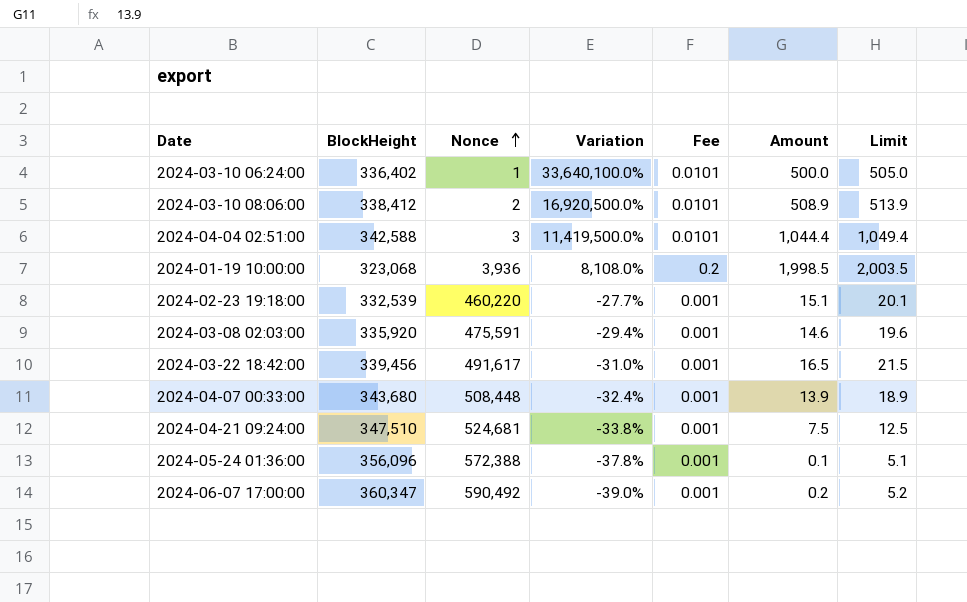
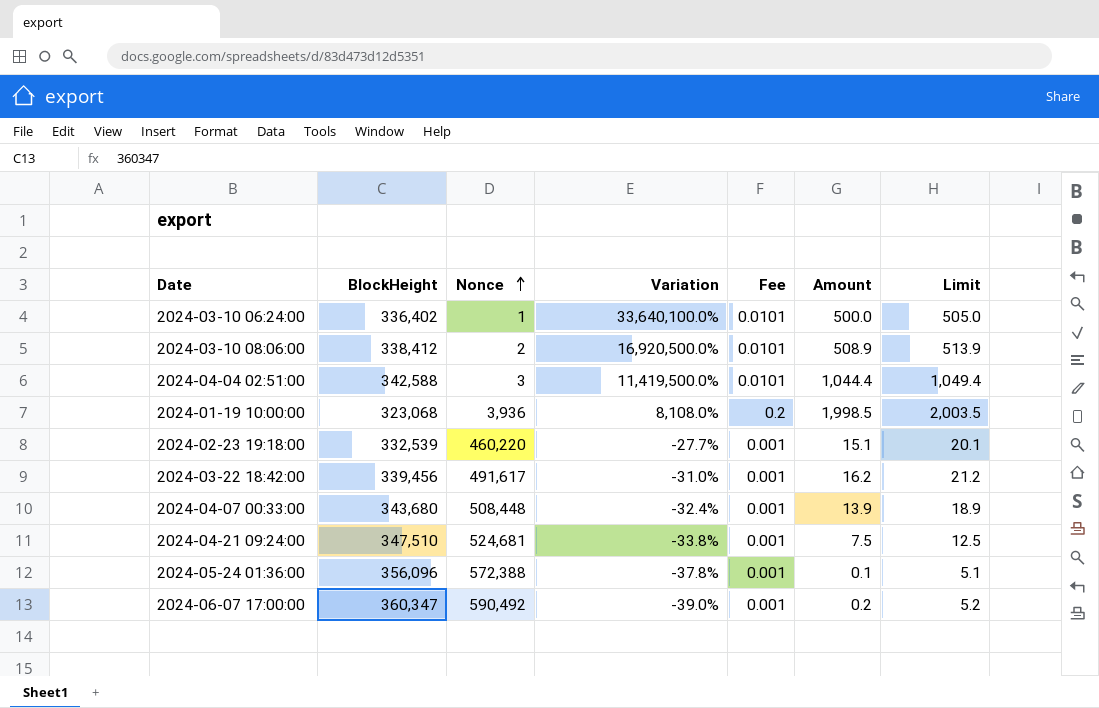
row 2024-03-08 02:03:00: 335,920 | 475,591 | -29.4% | 0.001 | 14.6 | 19.6 -> none
2024-03-22 18:42:00 | Amount: 16.5 -> 16.2
2024-03-22 18:42:00 | Limit: 21.5 -> 21.2

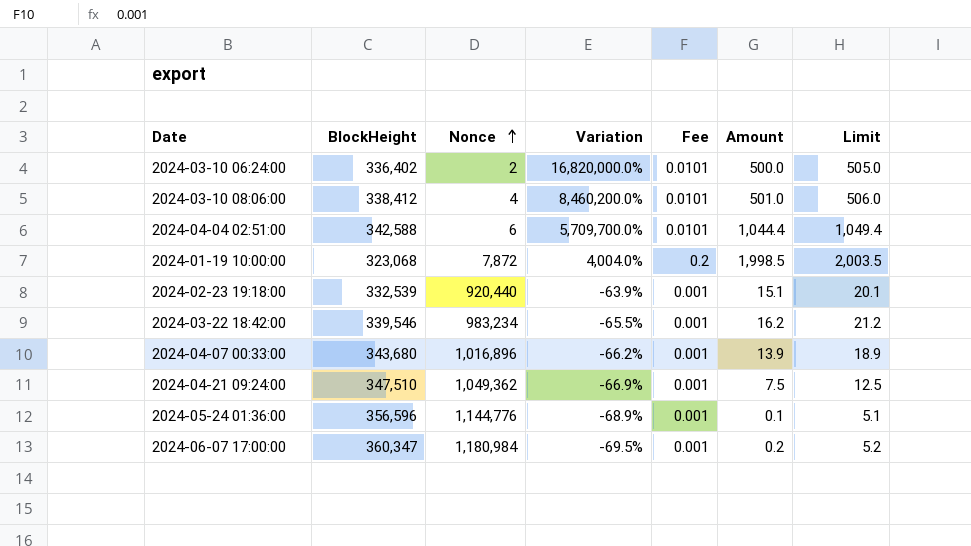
2024-03-10 06:24:00 | Nonce: 1 -> 2
2024-03-10 06:24:00 | Variation: 33,640,100.0% -> 16,820,000.0%
2024-03-10 08:06:00 | Nonce: 2 -> 4
2024-03-10 08:06:00 | Variation: 16,920,500.0% -> 8,460,200.0%
2024-03-10 08:06:00 | Amount: 508.9 -> 501.0
2024-03-10 08:06:00 | Limit: 513.9 -> 506.0
2024-04-04 02:51:00 | Nonce: 3 -> 6
2024-04-04 02:51:00 | Variation: 11,419,500.0% -> 5,709,700.0%
2024-01-19 10:00:00 | Nonce: 3,936 -> 7,872
2024-01-19 10:00:00 | Variation: 8,108.0% -> 4,004.0%
2024-02-23 19:18:00 | Nonce: 460,220 -> 920,440
2024-02-23 19:18:00 | Variation: -27.7% -> -63.9%
2024-03-22 18:42:00 | BlockHeight: 339,456 -> 339,546
2024-03-22 18:42:00 | Nonce: 491,617 -> 983,234
2024-03-22 18:42:00 | Variation: -31.0% -> -65.5%
2024-04-07 00:33:00 | Nonce: 508,448 -> 1,016,896
2024-04-07 00:33:00 | Variation: -32.4% -> -66.2%
2024-04-21 09:24:00 | Nonce: 524,681 -> 1,049,362
2024-04-21 09:24:00 | Variation: -33.8% -> -66.9%
2024-05-24 01:36:00 | BlockHeight: 356,096 -> 356,596
2024-05-24 01:36:00 | Nonce: 572,388 -> 1,144,776
2024-05-24 01:36:00 | Variation: -37.8% -> -68.9%
2024-06-07 17:00:00 | Nonce: 590,492 -> 1,180,984
2024-06-07 17:00:00 | Variation: -39.0% -> -69.5%

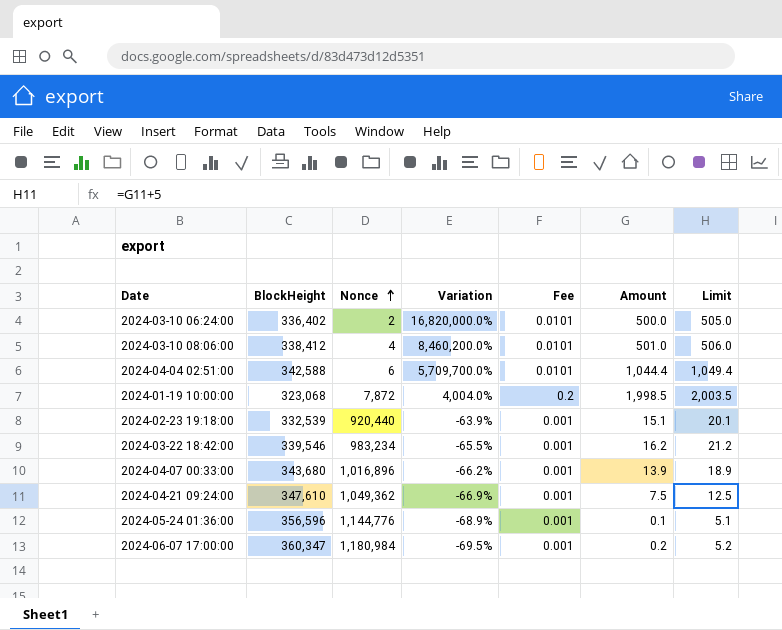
2024-04-21 09:24:00 | BlockHeight: 347,510 -> 347,610

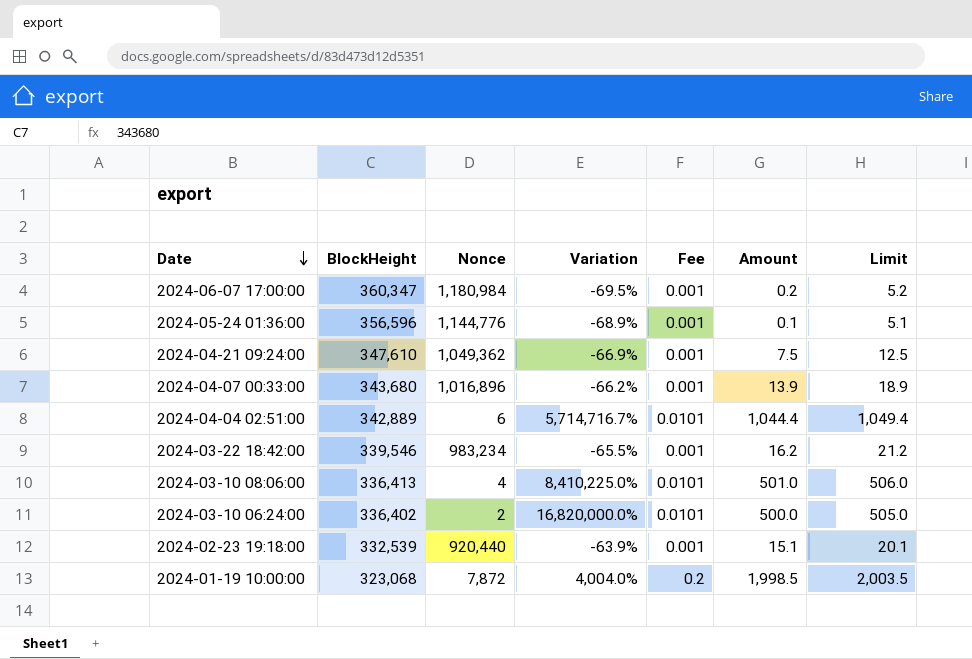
row order: Nonce ascending -> Date descending
2024-04-04 02:51:00 | BlockHeight: 342,588 -> 342,889
2024-04-04 02:51:00 | Variation: 5,709,700.0% -> 5,714,716.7%
2024-03-10 08:06:00 | BlockHeight: 338,412 -> 336,413
2024-03-10 08:06:00 | Variation: 8,460,200.0% -> 8,410,225.0%

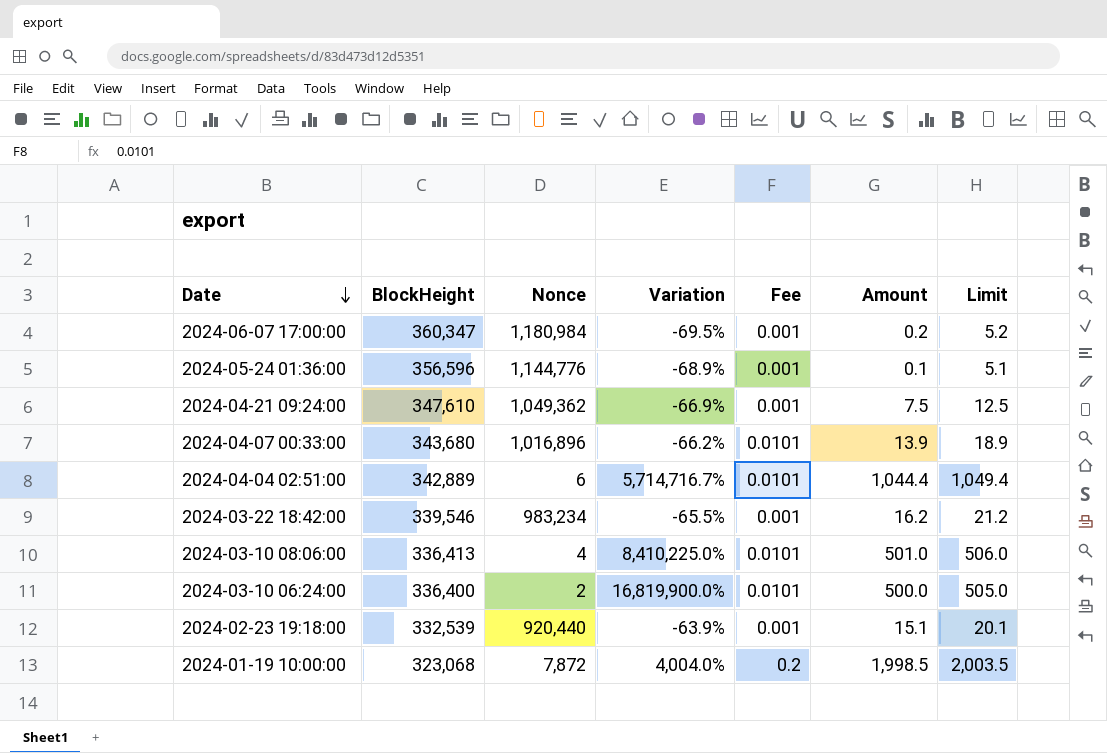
2024-04-07 00:33:00 | Fee: 0.001 -> 0.0101
2024-03-10 06:24:00 | BlockHeight: 336,402 -> 336,400
2024-03-10 06:24:00 | Variation: 16,820,000.0% -> 16,819,900.0%

